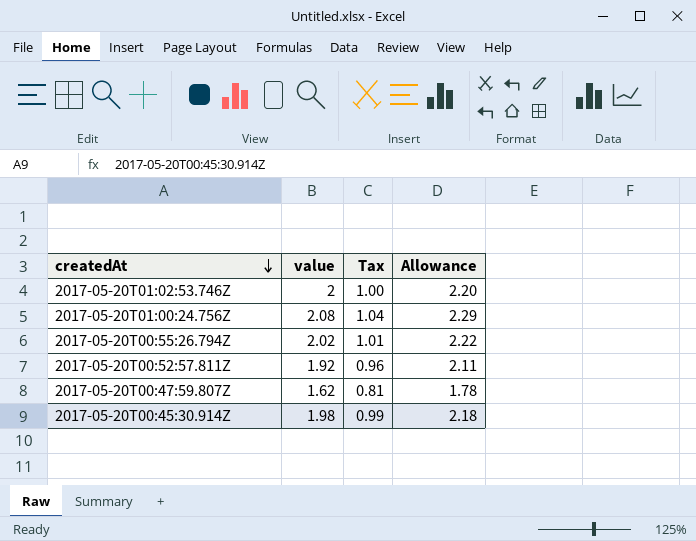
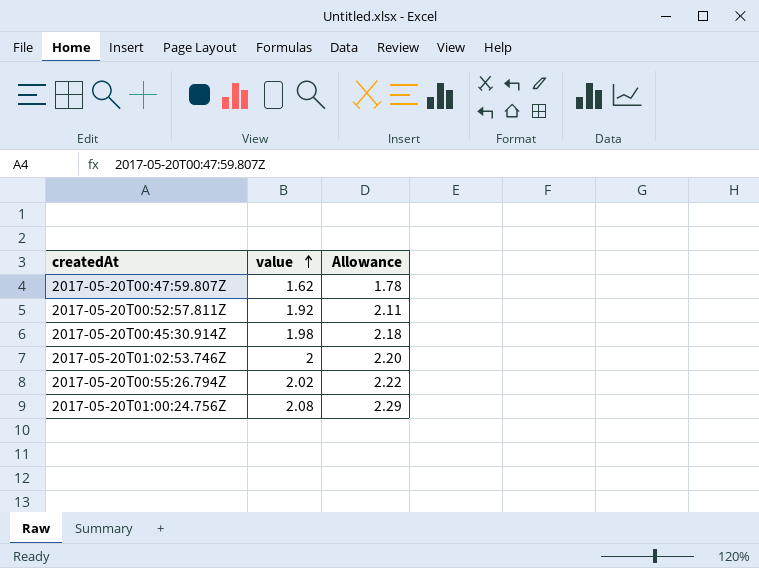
row order: createdAt descending -> value ascending
column Tax | formula: [value] * 0.5 -> none

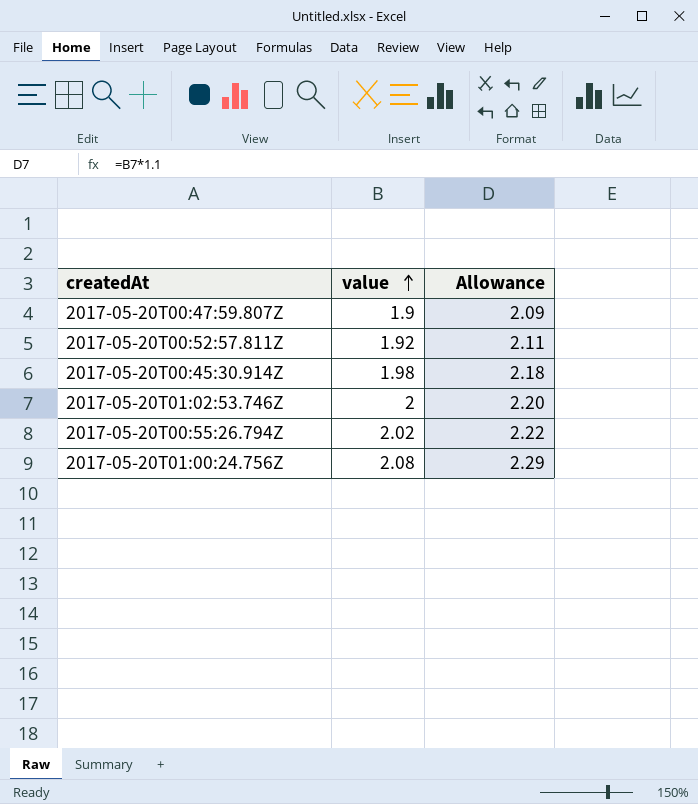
2017-05-20T00:47:59.807Z | value: 1.62 -> 1.9
2017-05-20T00:47:59.807Z | Allowance: 1.78 -> 2.09

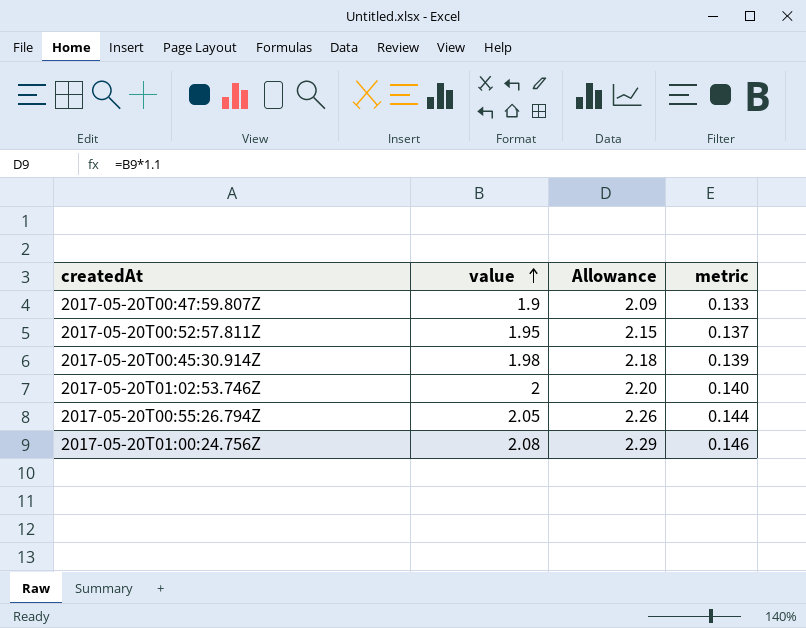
column metric | formula: none -> [value] * 0.07
2017-05-20T00:52:57.811Z | value: 1.92 -> 1.95
2017-05-20T00:52:57.811Z | Allowance: 2.11 -> 2.15
2017-05-20T00:55:26.794Z | value: 2.02 -> 2.05
2017-05-20T00:55:26.794Z | Allowance: 2.22 -> 2.26

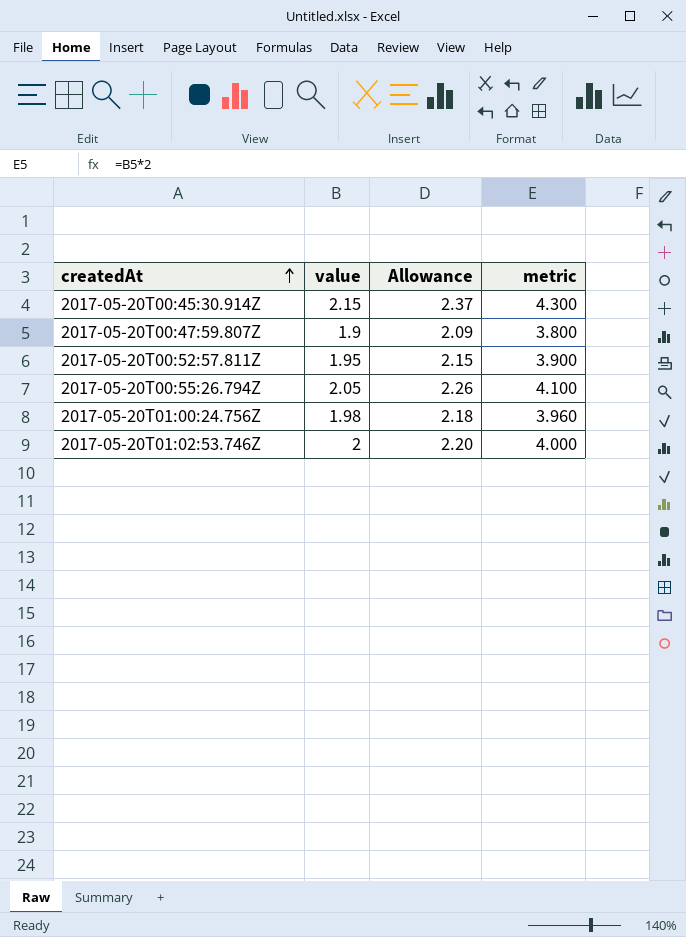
row order: value ascending -> createdAt ascending
column metric | formula: [value] * 0.07 -> [value] * 2
2017-05-20T00:45:30.914Z | value: 1.98 -> 2.15
2017-05-20T00:45:30.914Z | Allowance: 2.18 -> 2.37
2017-05-20T01:00:24.756Z | value: 2.08 -> 1.98
2017-05-20T01:00:24.756Z | Allowance: 2.29 -> 2.18

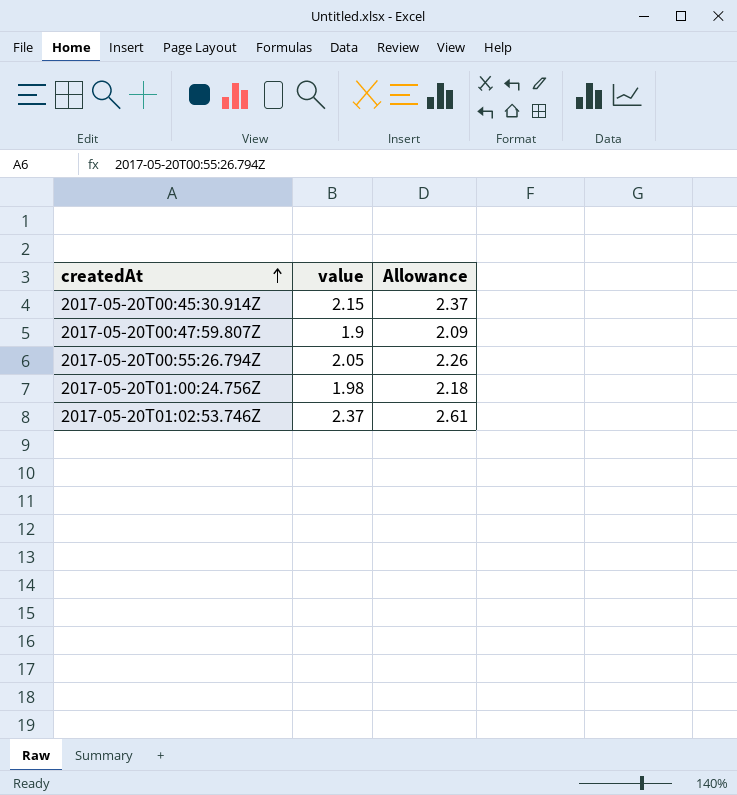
column metric | formula: [value] * 2 -> none
row 2017-05-20T00:52:57.811Z: 1.95 | 2.15 | 3.900 -> none
2017-05-20T01:02:53.746Z | value: 2 -> 2.37
2017-05-20T01:02:53.746Z | Allowance: 2.20 -> 2.61

